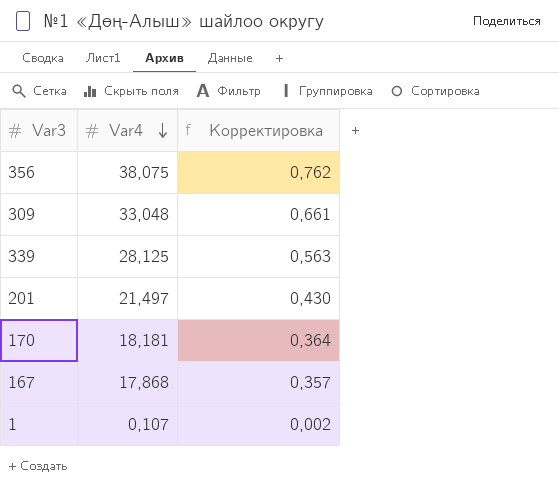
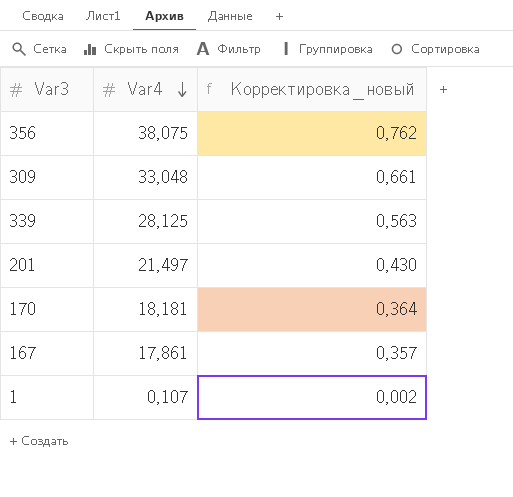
column name: Корректировка -> Корректировка_новый
167 | Var4: 17,868 -> 17,861

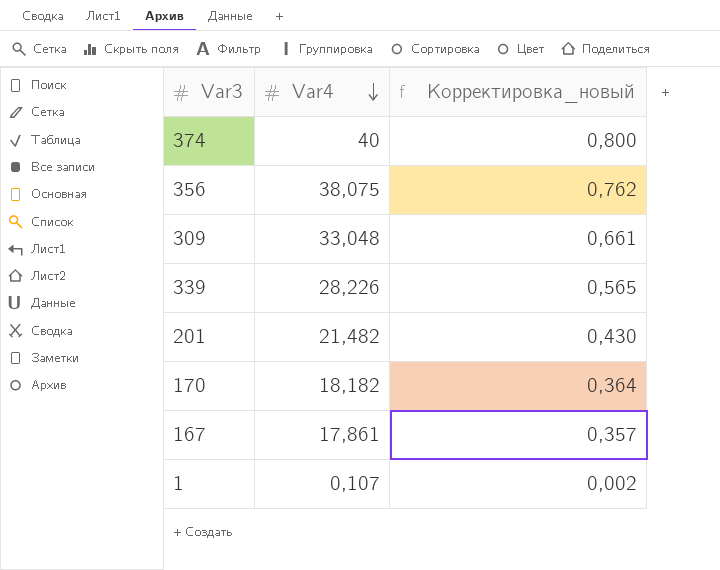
row 374: none -> 40 | 0,800
339 | Var4: 28,125 -> 28,226
339 | Корректировка_новый: 0,563 -> 0,565
201 | Var4: 21,497 -> 21,482
170 | Var4: 18,181 -> 18,182

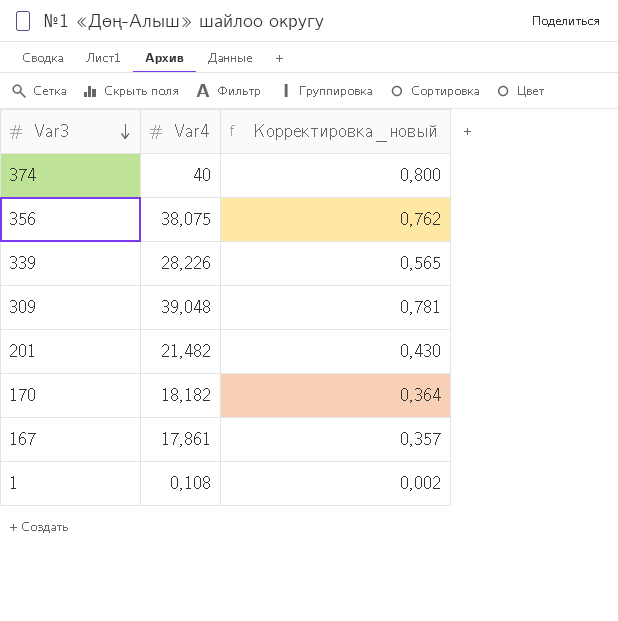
row order: Var4 descending -> Var3 descending
309 | Var4: 33,048 -> 39,048
309 | Корректировка_новый: 0,661 -> 0,781
1 | Var4: 0,107 -> 0,108

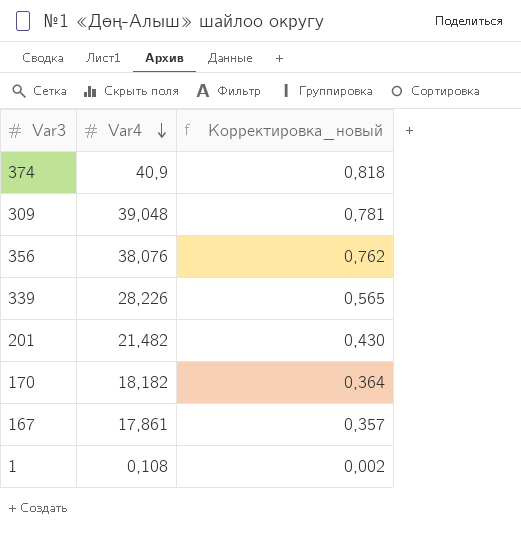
row order: Var3 descending -> Var4 descending
374 | Var4: 40 -> 40,9
374 | Корректировка_новый: 0,800 -> 0,818
356 | Var4: 38,075 -> 38,076

